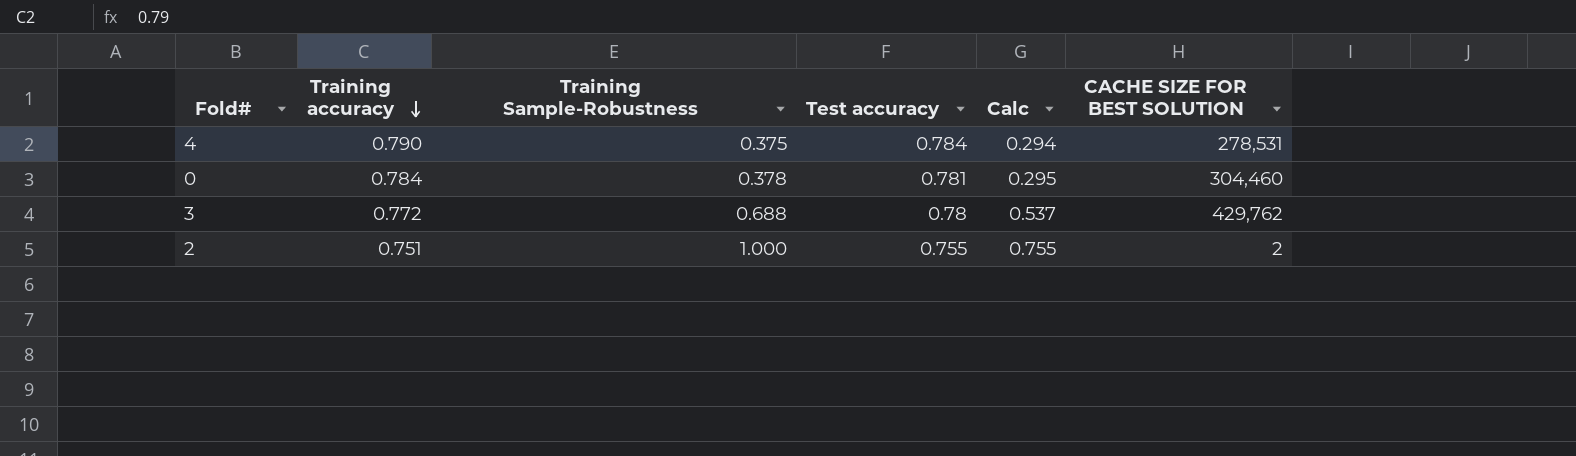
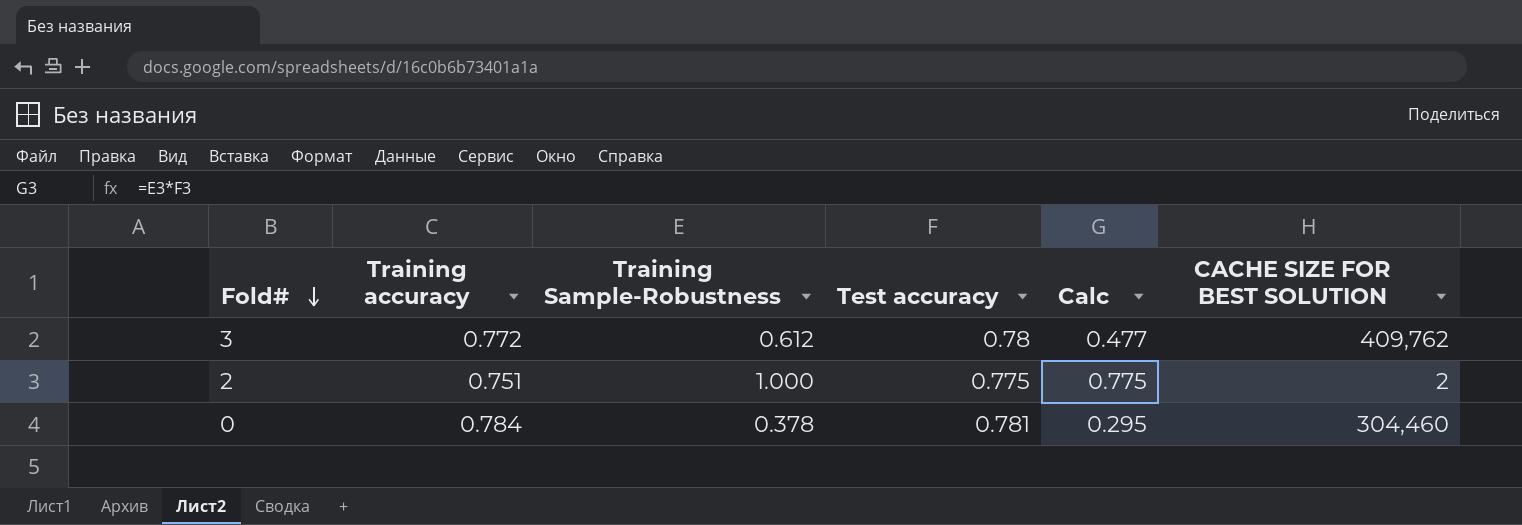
row order: Training accuracy descending -> Fold# descending
row 4: 0.790 | 0.375 | 0.784 | 0.294 | 278,531 -> none
3 | Training Sample-Robustness: 0.688 -> 0.612
3 | Calc: 0.537 -> 0.477
3 | CACHE SIZE FOR BEST SOLUTION: 429,762 -> 409,762
2 | Test accuracy: 0.755 -> 0.775
2 | Calc: 0.755 -> 0.775

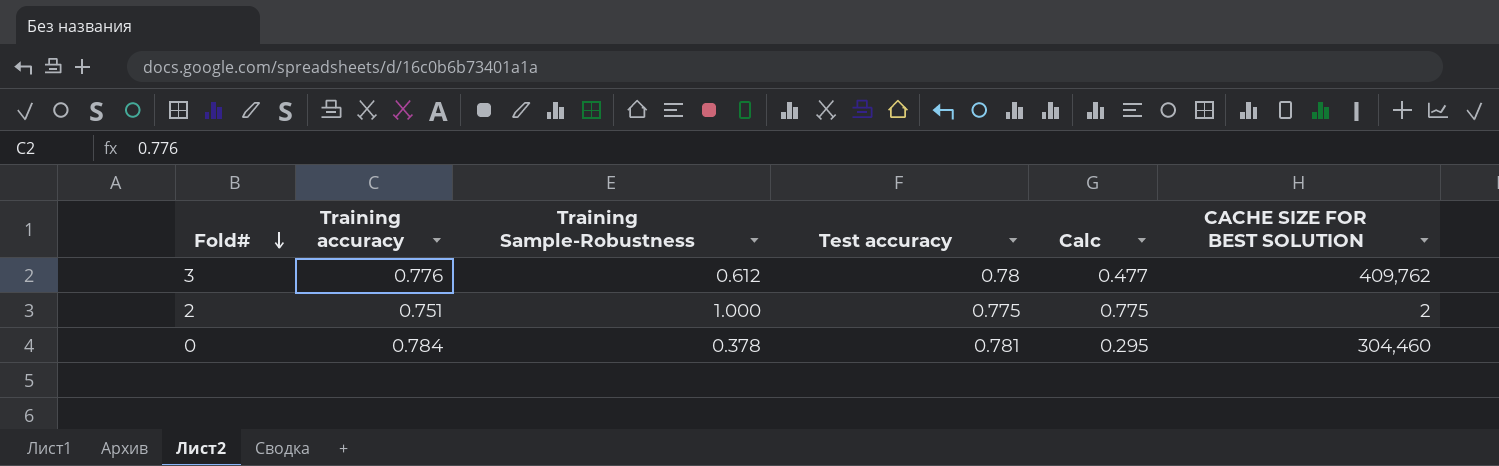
3 | Training accuracy: 0.772 -> 0.776

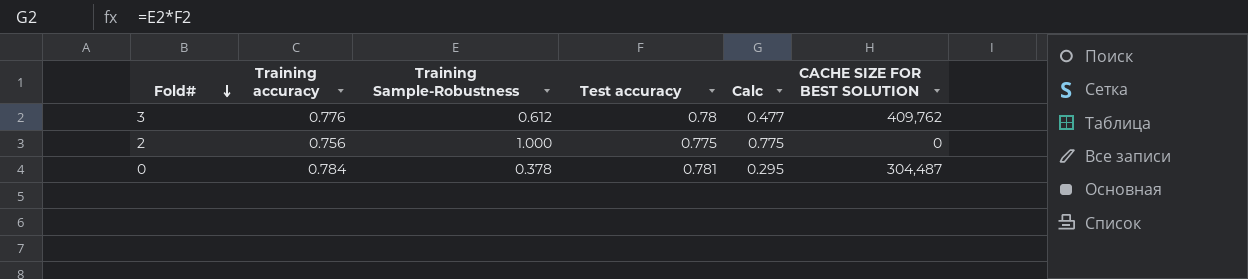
2 | Training accuracy: 0.751 -> 0.756
2 | CACHE SIZE FOR BEST SOLUTION: 2 -> 0
0 | CACHE SIZE FOR BEST SOLUTION: 304,460 -> 304,487

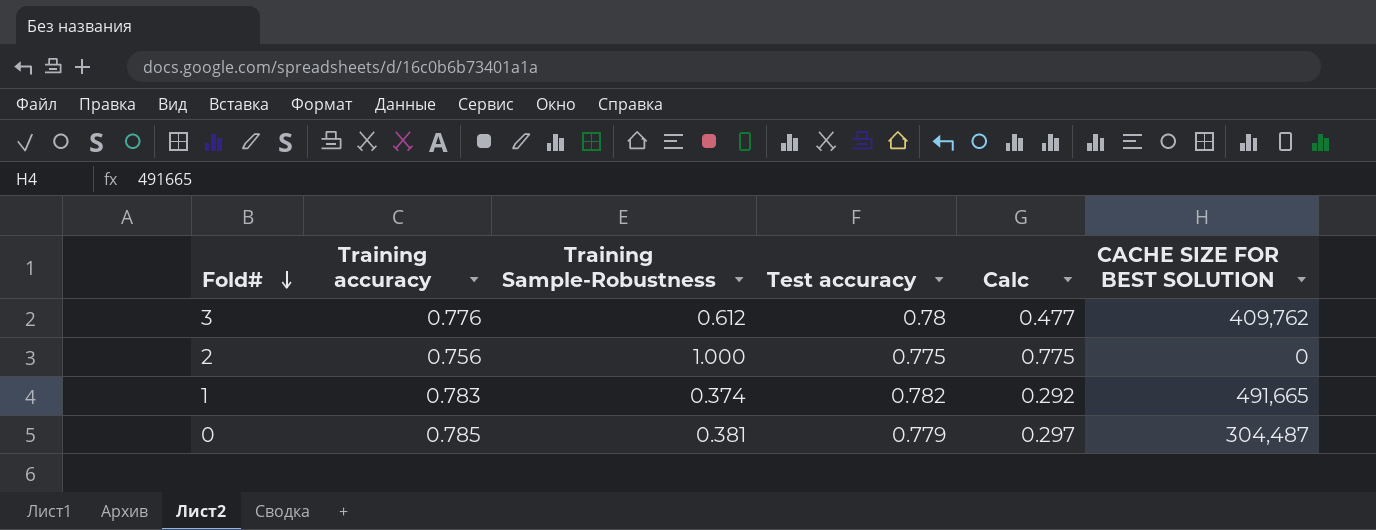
row 1: none -> 0.783 | 0.374 | 0.782 | 0.292 | 491,665
0 | Training accuracy: 0.784 -> 0.785
0 | Training Sample-Robustness: 0.378 -> 0.381
0 | Test accuracy: 0.781 -> 0.779
0 | Calc: 0.295 -> 0.297

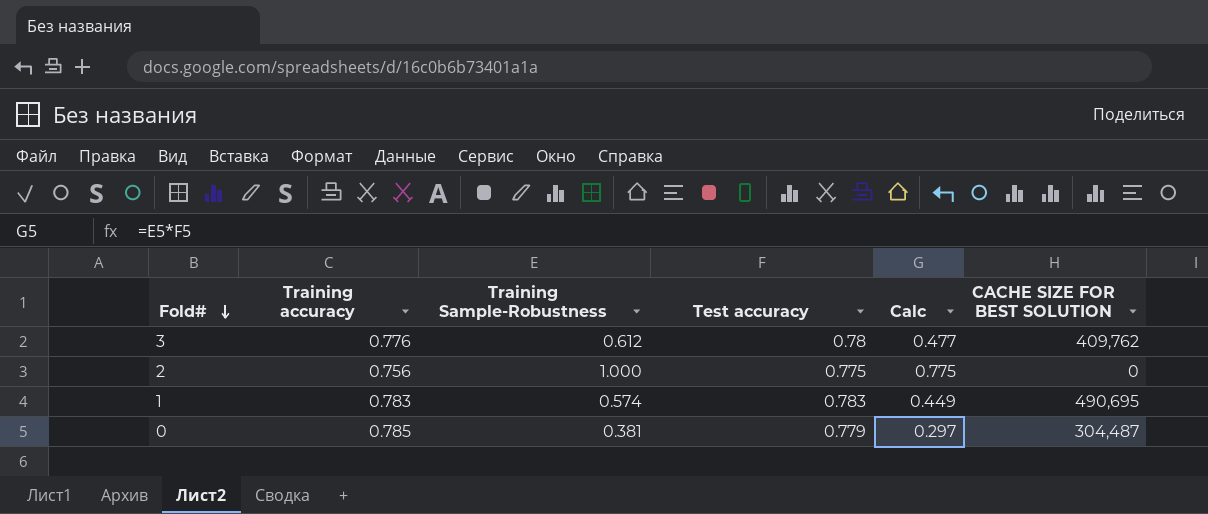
1 | Training Sample-Robustness: 0.374 -> 0.574
1 | Test accuracy: 0.782 -> 0.783
1 | Calc: 0.292 -> 0.449
1 | CACHE SIZE FOR BEST SOLUTION: 491,665 -> 490,695

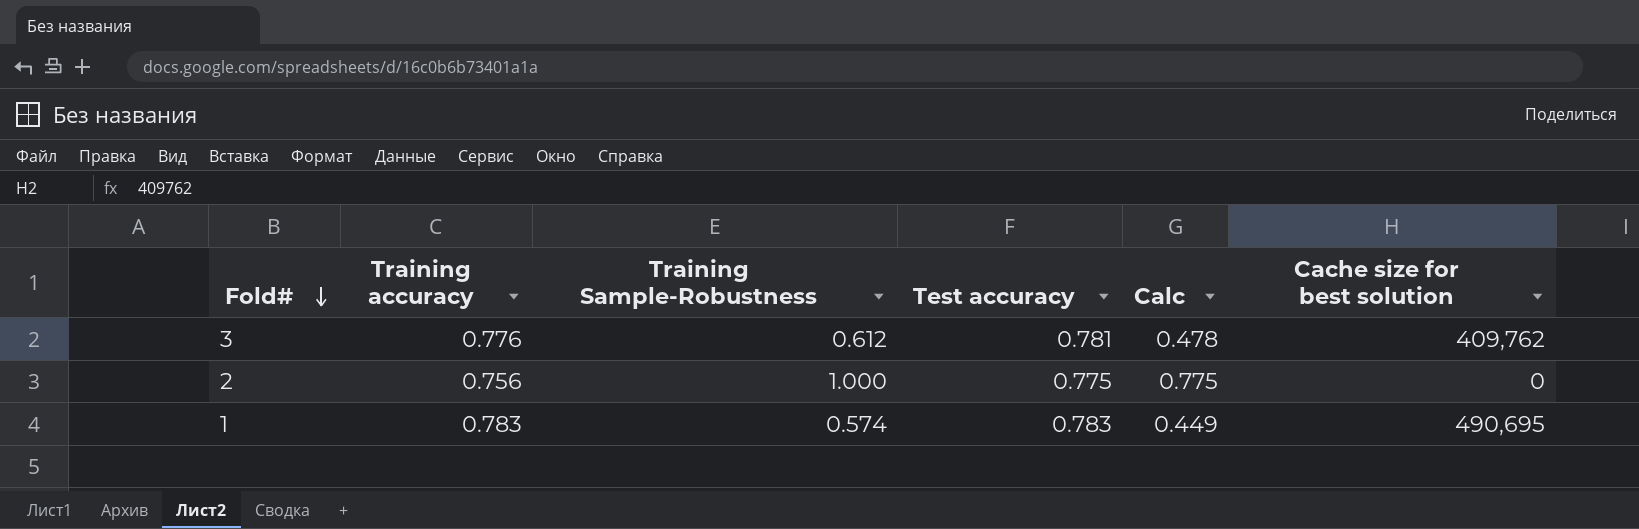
column name: CACHE SIZE FOR BEST SOLUTION -> Cache size for best solution
row 0: 0.785 | 0.381 | 0.779 | 0.297 | 304,487 -> none
3 | Test accuracy: 0.78 -> 0.781
3 | Calc: 0.477 -> 0.478

